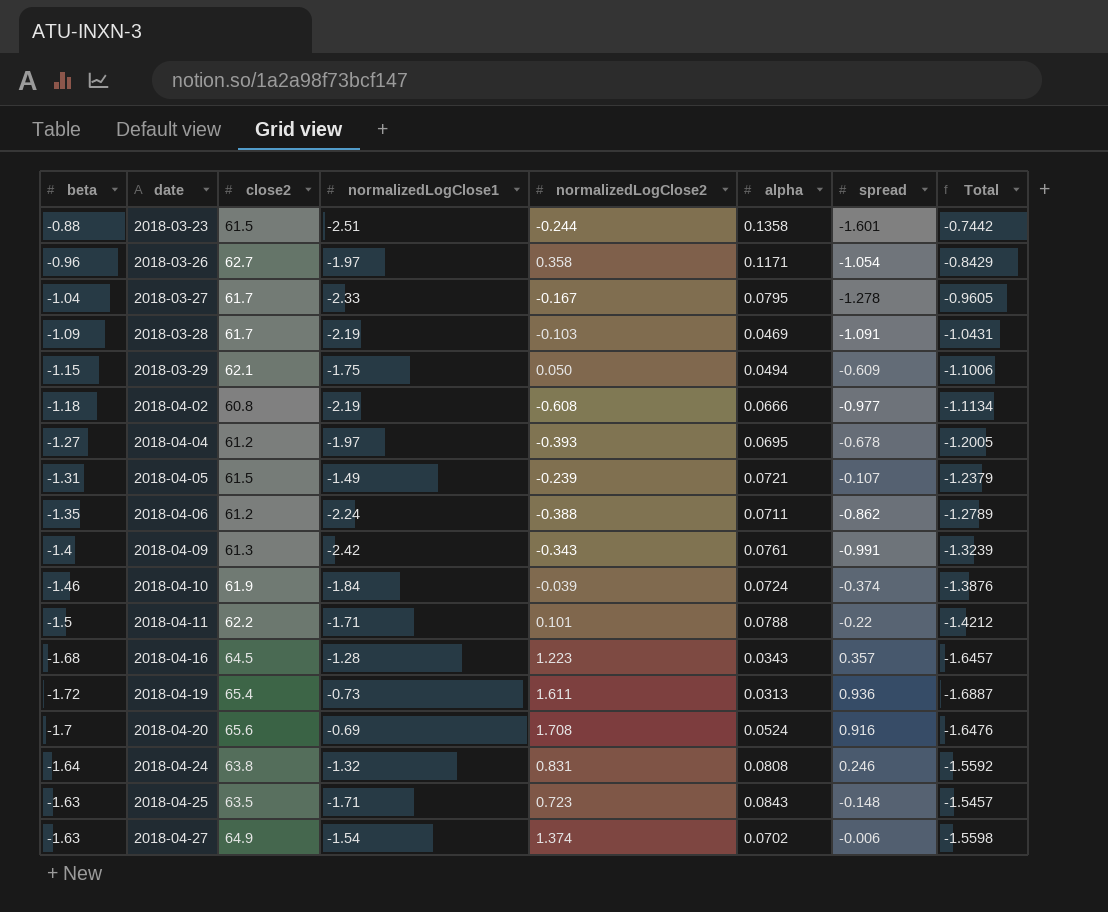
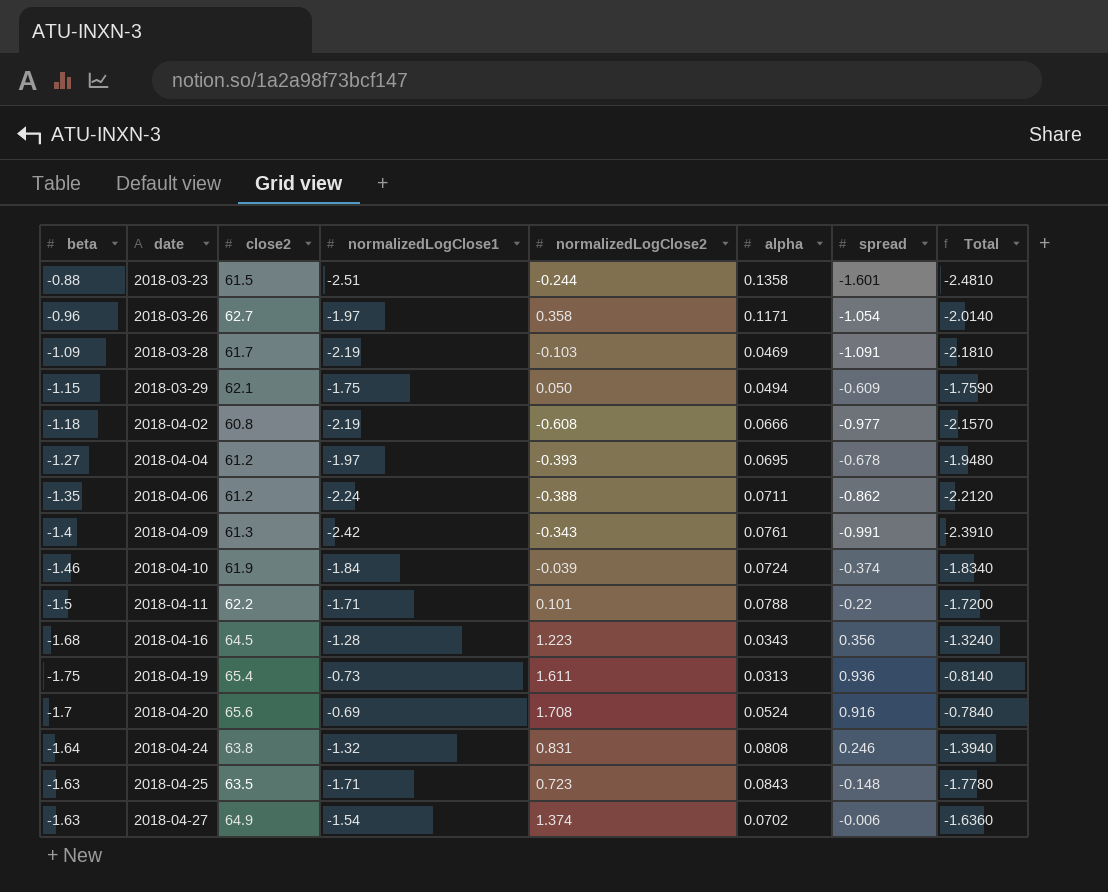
column Total | formula: [beta] + [alpha] -> [beta] + [spread]
row 2018-03-27: -1.04 | 61.7 | -2.33 | -0.167 | 0.0795 | -1.278 | -0.9605 -> none
row 2018-04-05: -1.31 | 61.5 | -1.49 | -0.239 | 0.0721 | -0.107 | -1.2379 -> none
2018-04-16 | spread: 0.357 -> 0.356
2018-04-19 | beta: -1.72 -> -1.75

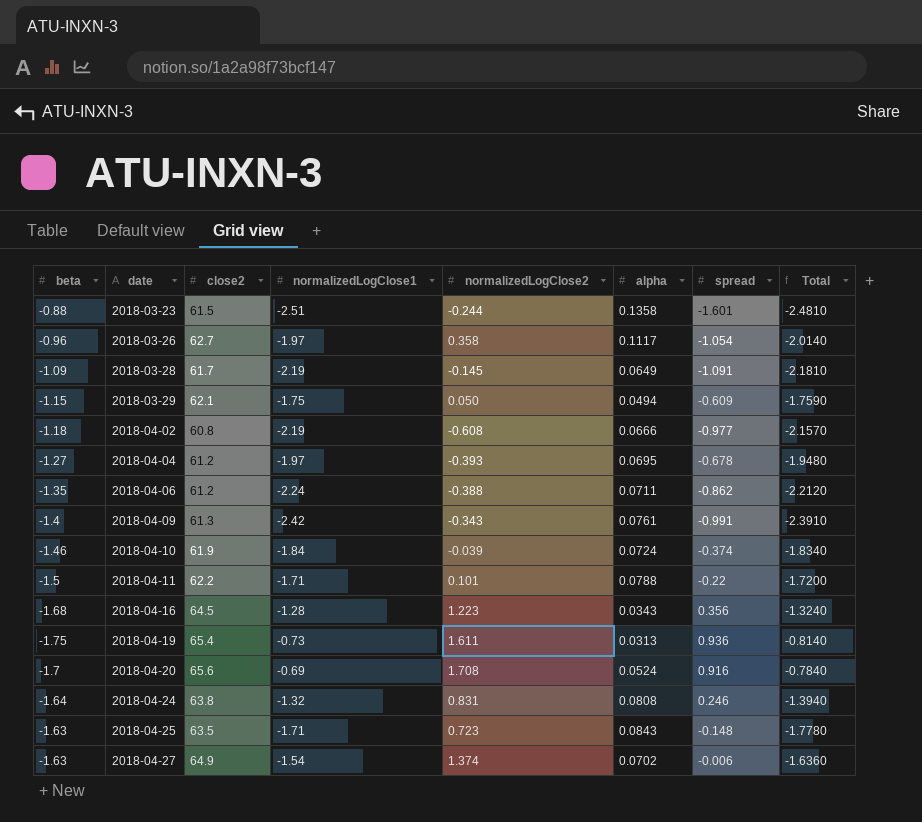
2018-03-26 | alpha: 0.1171 -> 0.1117
2018-03-28 | normalizedLogClose2: -0.103 -> -0.145
2018-03-28 | alpha: 0.0469 -> 0.0649

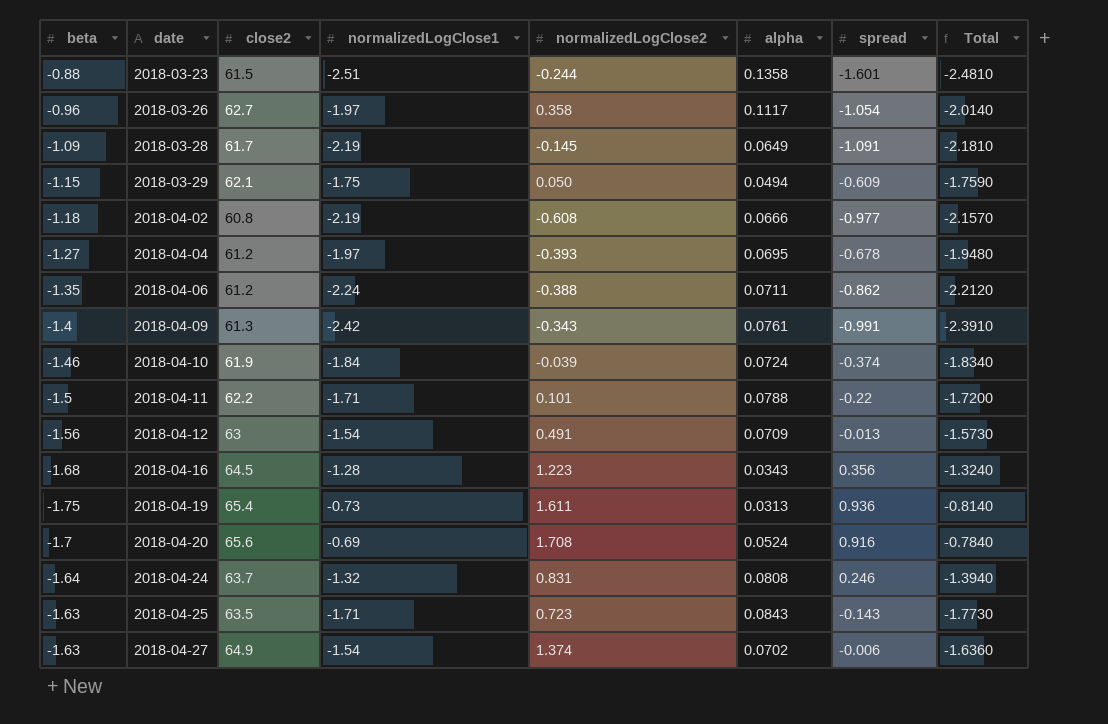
row 2018-04-12: none -> -1.56 | 63 | -1.54 | 0.491 | 0.0709 | -0.013 | -1.5730
2018-04-24 | close2: 63.8 -> 63.7
2018-04-25 | spread: -0.148 -> -0.143
2018-04-25 | Total: -1.7780 -> -1.7730

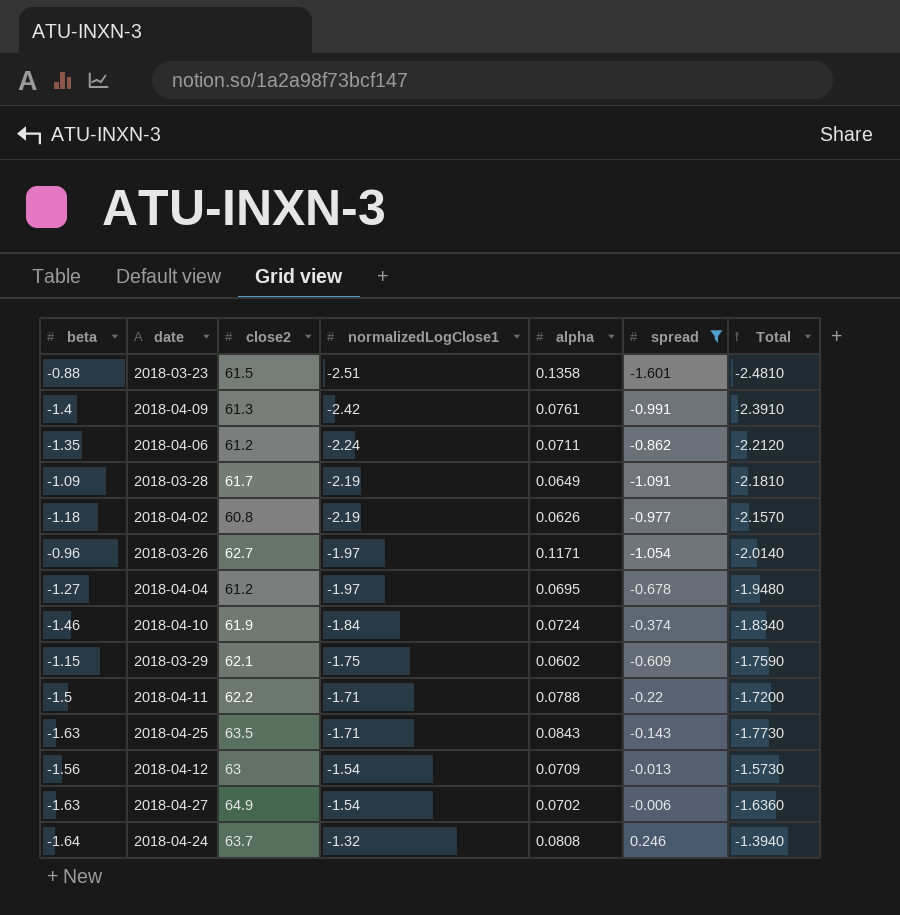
filter: none -> spread <= 0.246
row order: date ascending -> normalizedLogClose1 ascending
column normalizedLogClose2 | position: 5 -> none
2018-04-02 | alpha: 0.0666 -> 0.0626
2018-03-26 | alpha: 0.1117 -> 0.1171
2018-03-29 | alpha: 0.0494 -> 0.0602

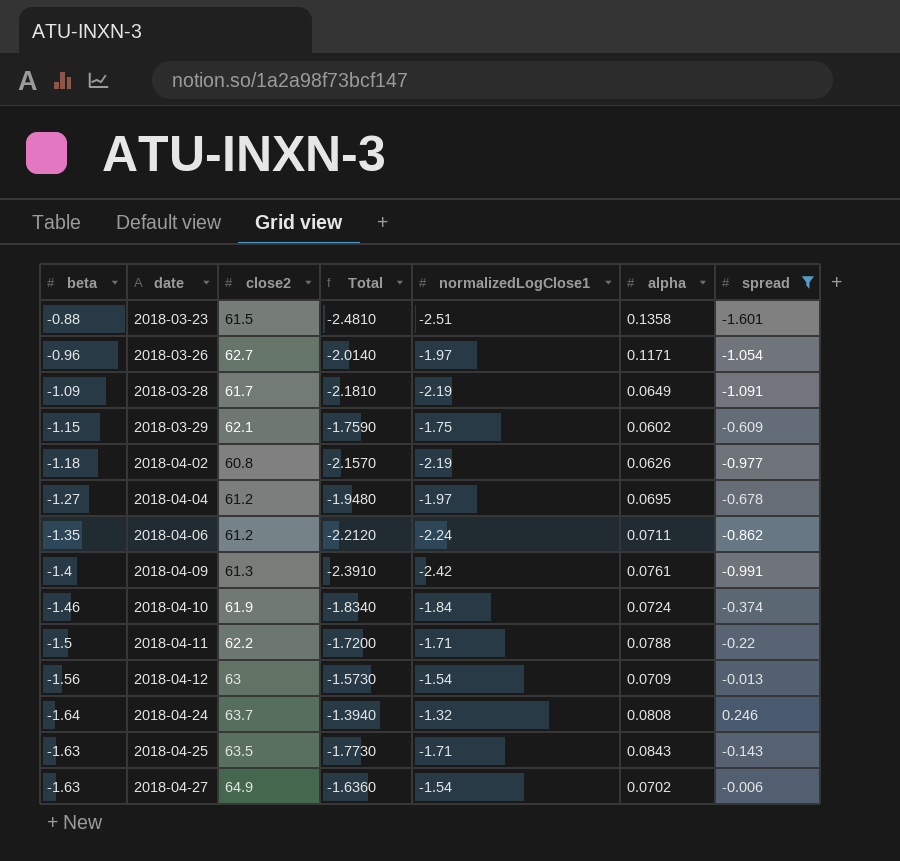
row order: normalizedLogClose1 ascending -> date ascending
column Total | position: 7 -> 4

